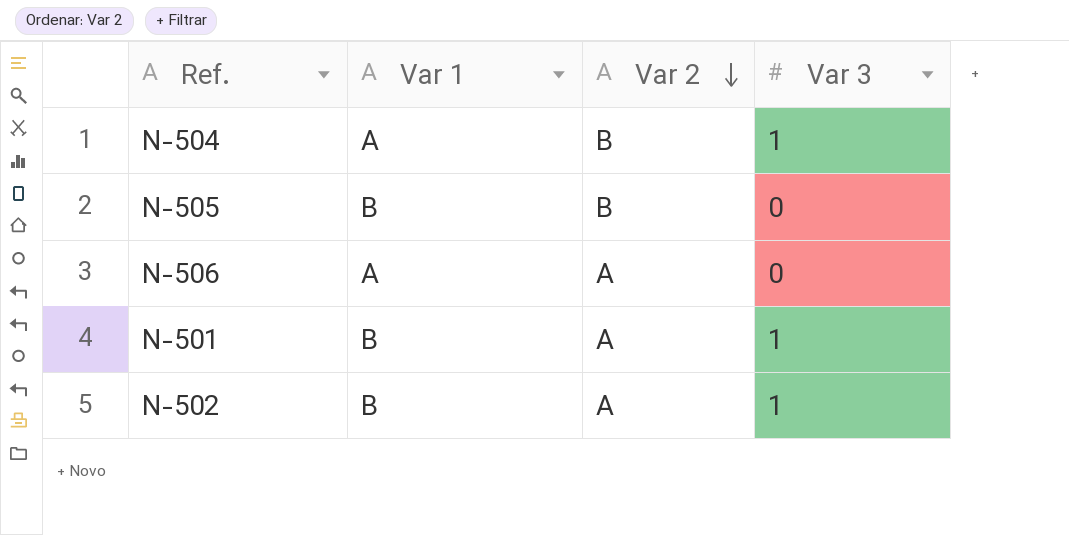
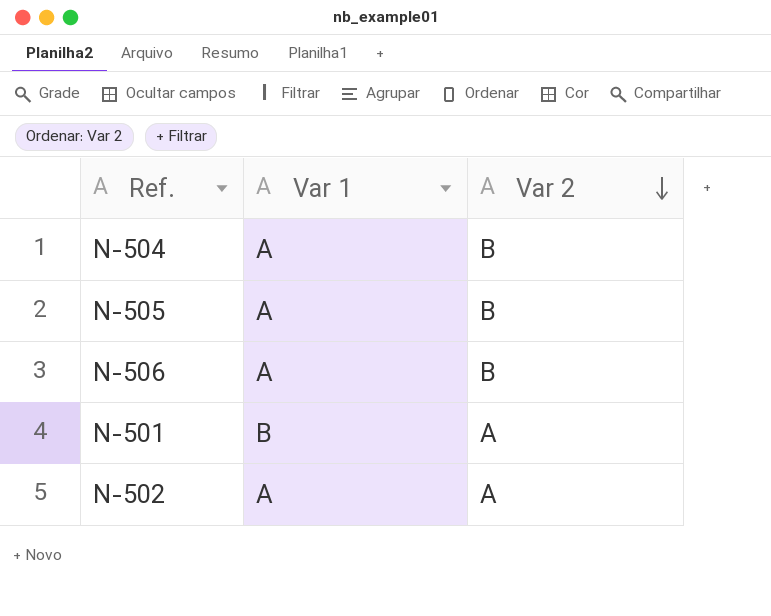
column Var 3 | position: 4 -> none
N-505 | Var 1: B -> A
N-506 | Var 2: A -> B
N-502 | Var 1: B -> A

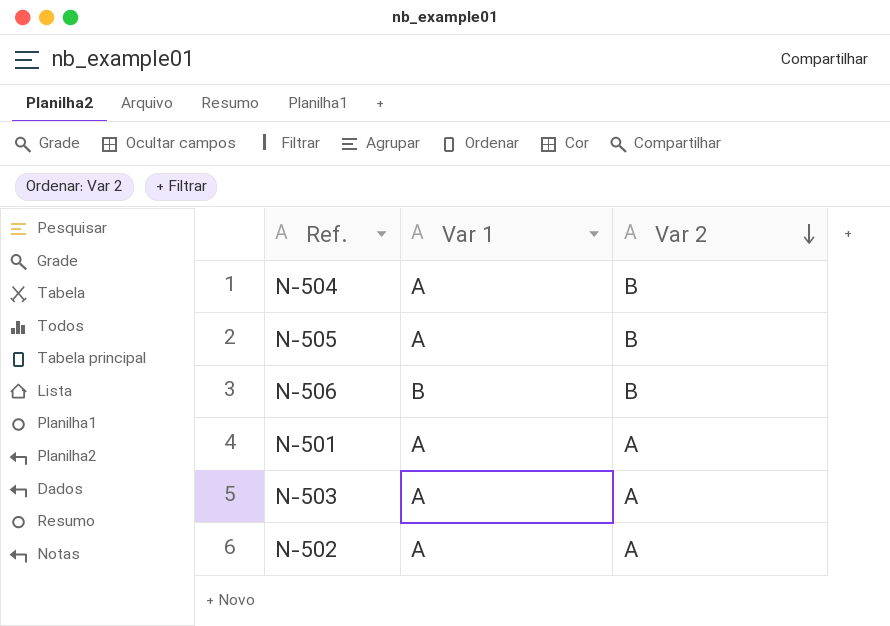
N-506 | Var 1: A -> B
N-501 | Var 1: B -> A
row N-503: none -> A | A

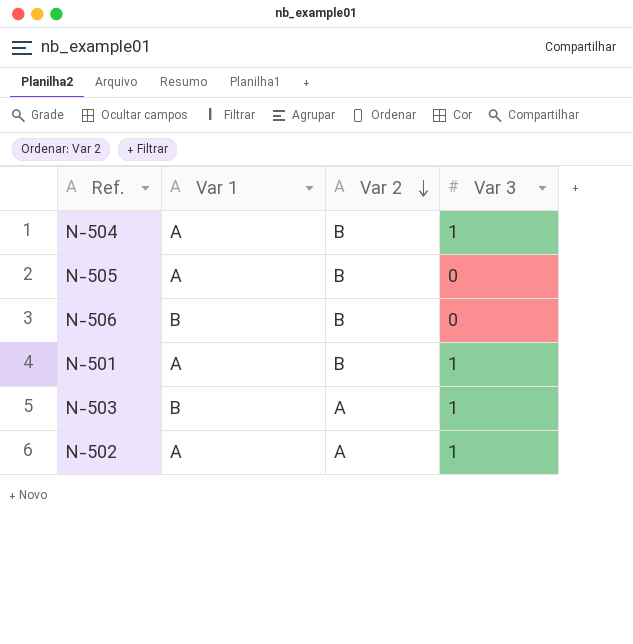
column Var 3 | position: none -> 4
N-501 | Var 2: A -> B
N-503 | Var 1: A -> B

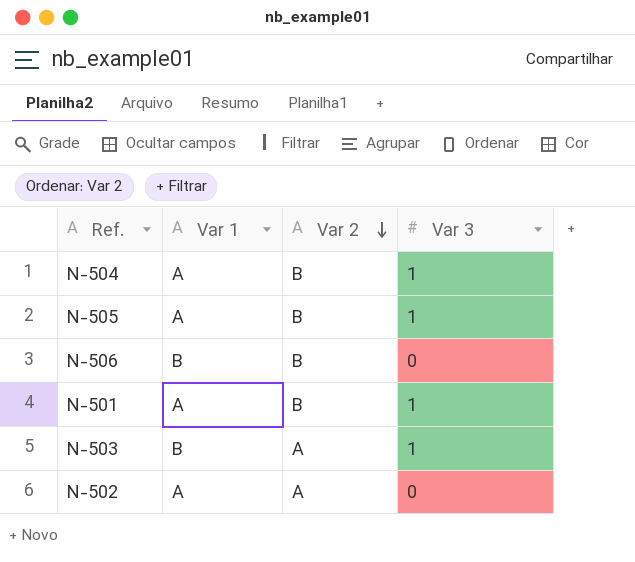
N-505 | Var 3: 0 -> 1
N-502 | Var 3: 1 -> 0

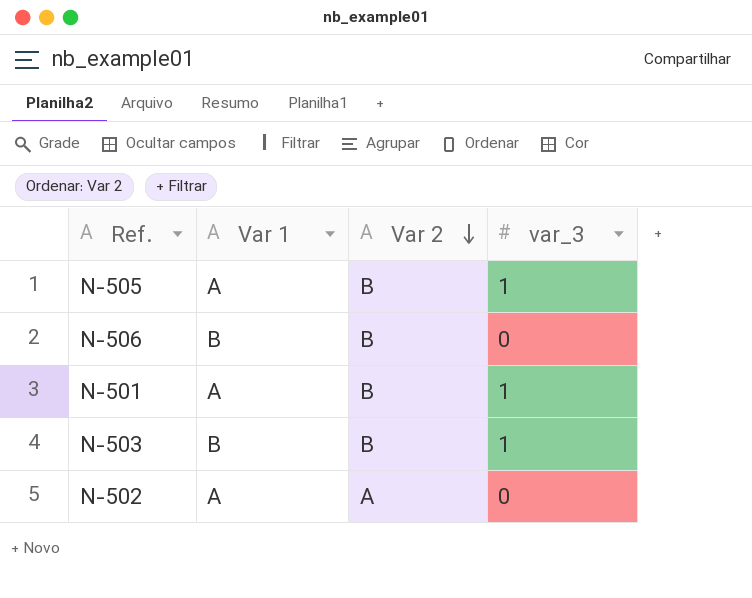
column name: Var 3 -> var_3
row N-504: A | B | 1 -> none
N-503 | Var 2: A -> B

